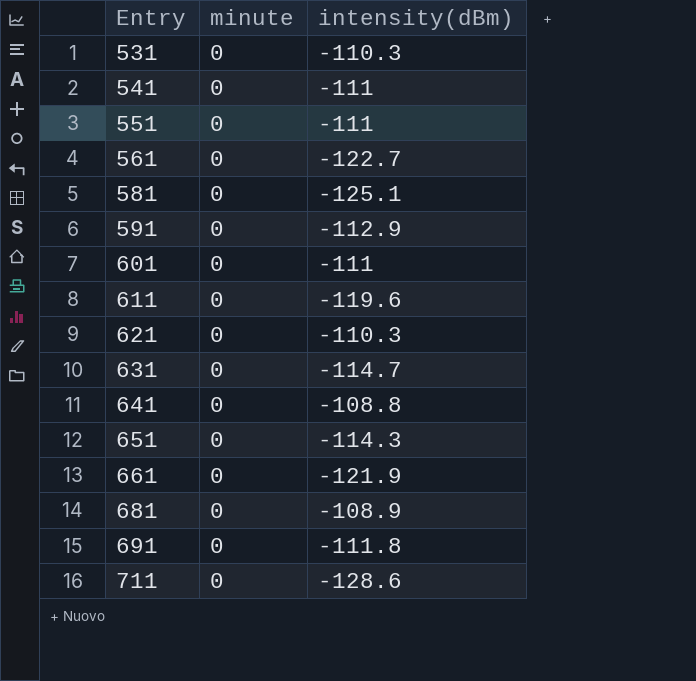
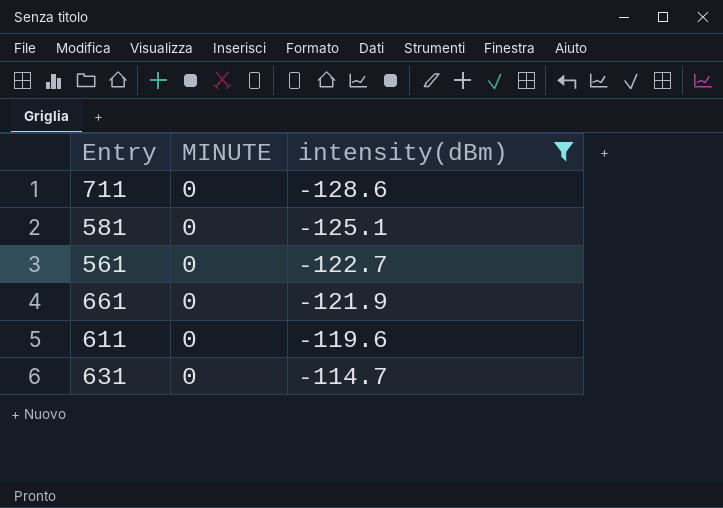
filter: none -> intensity(dBm) <= -114.7
row order: Entry ascending -> intensity(dBm) ascending
column name: minute -> MINUTE

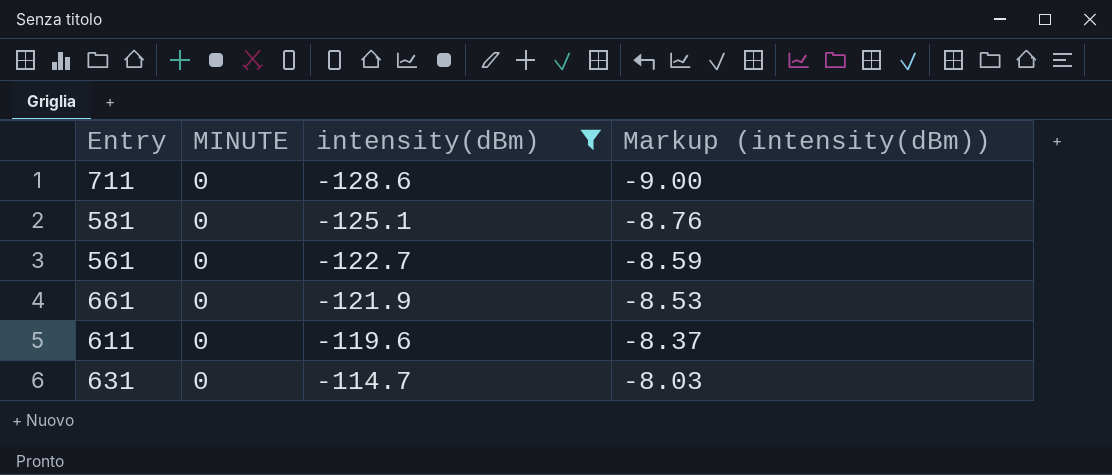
column Markup (intensity(dBm)) | formula: none -> [intensity(dBm)] * 0.07

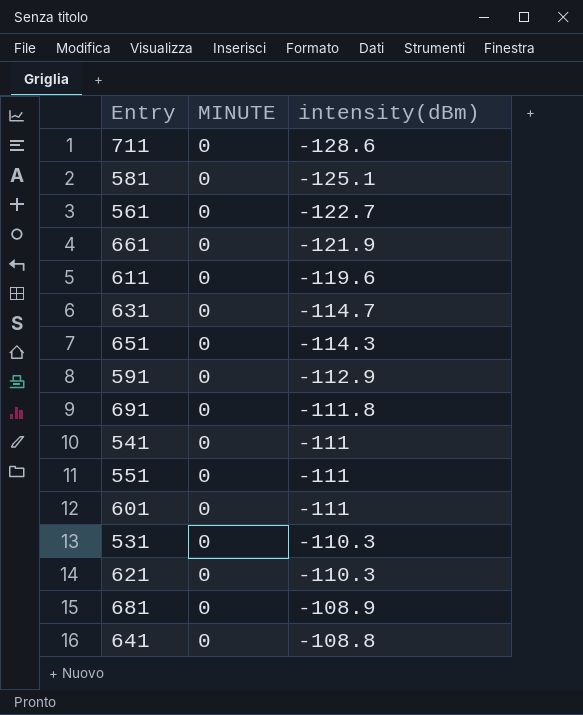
filter: intensity(dBm) <= -114.7 -> none
column Markup (intensity(dBm)) | formula: [intensity(dBm)] * 0.07 -> none

